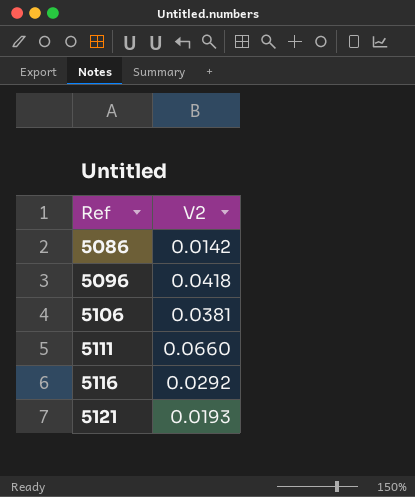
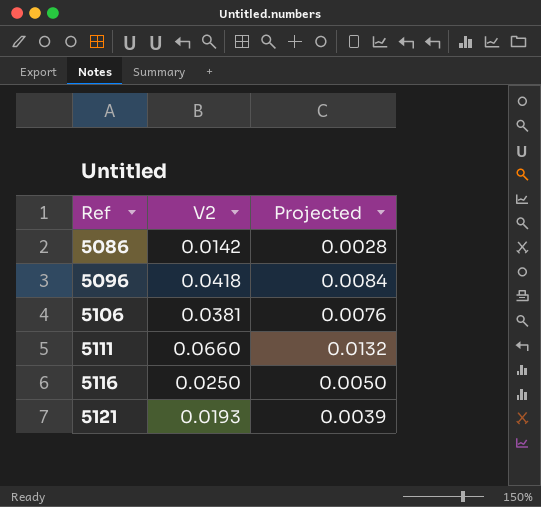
column Projected | formula: none -> [V2] * 0.2
5116 | V2: 0.0292 -> 0.0250

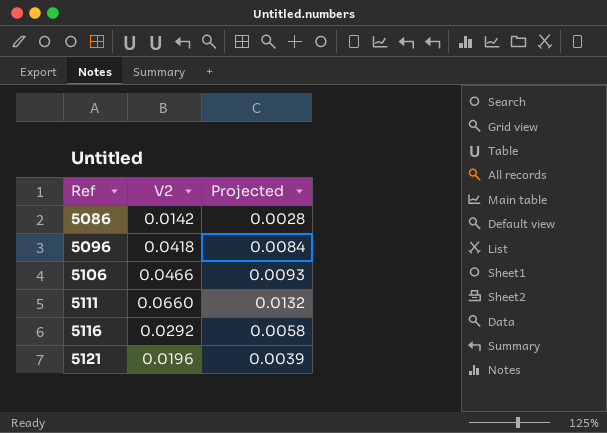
5106 | V2: 0.0381 -> 0.0466
5106 | Projected: 0.0076 -> 0.0093
5116 | V2: 0.0250 -> 0.0292
5116 | Projected: 0.0050 -> 0.0058
5121 | V2: 0.0193 -> 0.0196

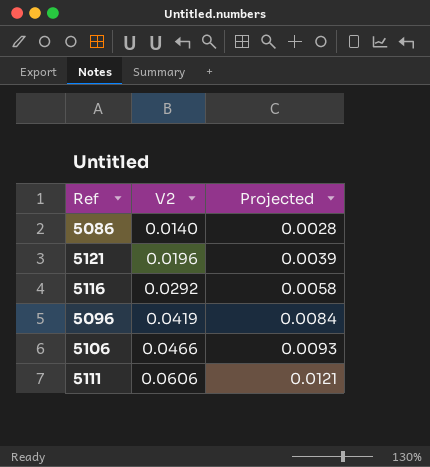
row order: Ref ascending -> V2 ascending
5086 | V2: 0.0142 -> 0.0140
5096 | V2: 0.0418 -> 0.0419
5111 | V2: 0.0660 -> 0.0606
5111 | Projected: 0.0132 -> 0.0121

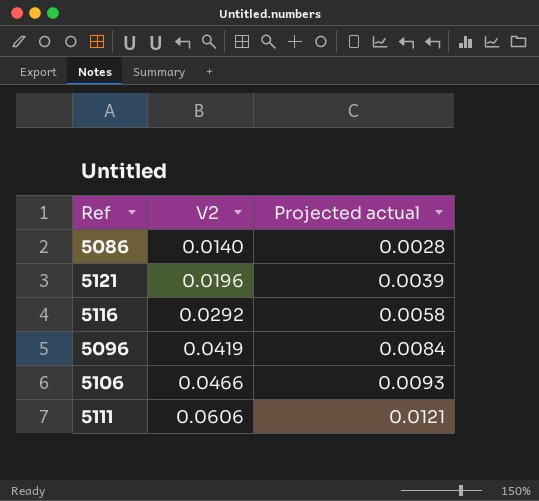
column name: Projected -> Projected actual

